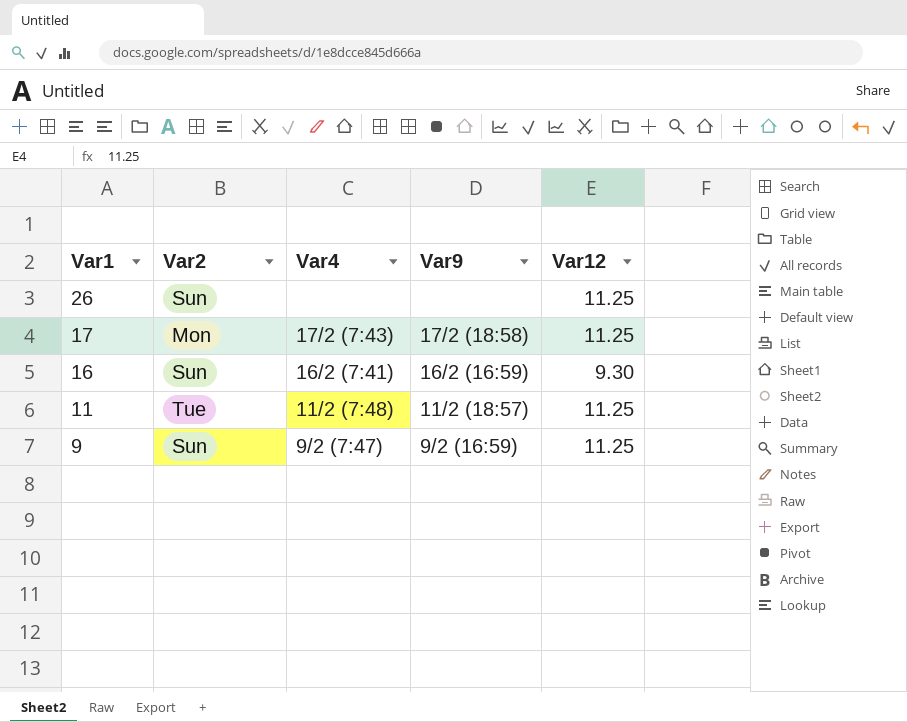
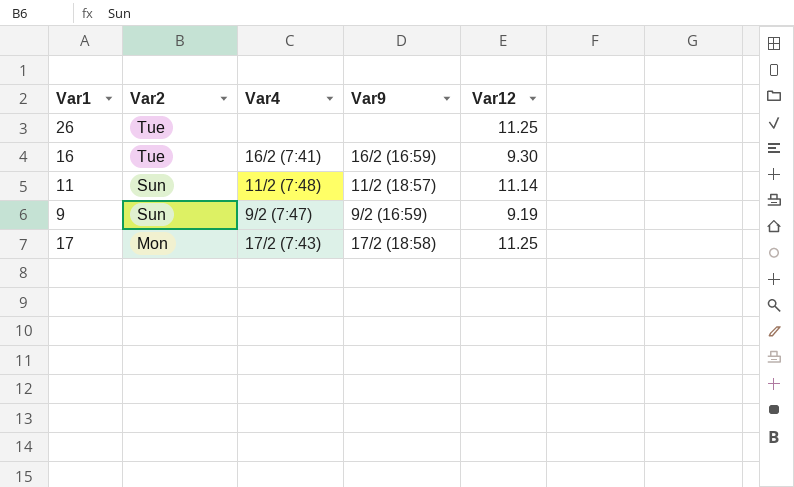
row order: Var1 descending -> Var2 descending
26 | Var2: Sun -> Tue
16 | Var2: Sun -> Tue
11 | Var2: Tue -> Sun
11 | Var12: 11.25 -> 11.14
9 | Var12: 11.25 -> 9.19

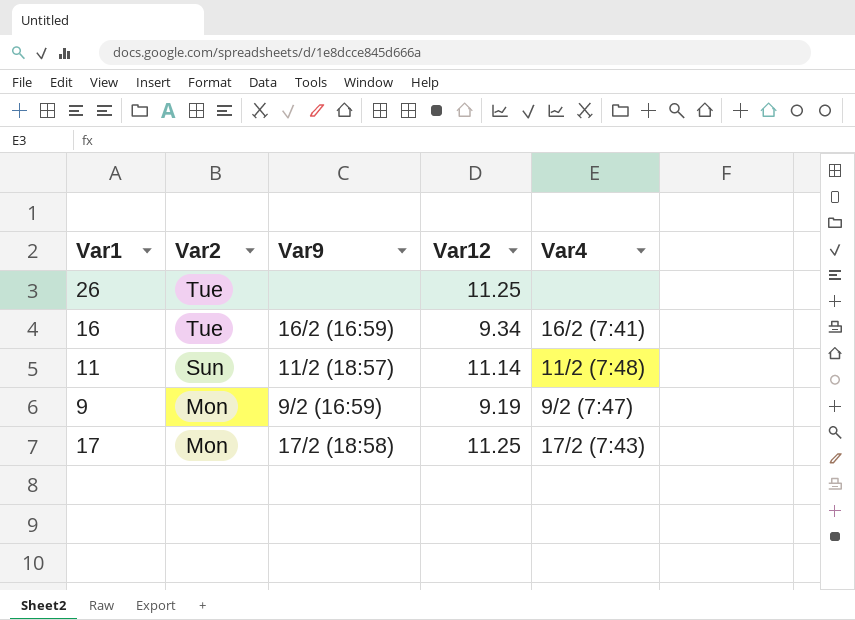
column Var4 | position: 3 -> 5
16 | Var12: 9.30 -> 9.34
9 | Var2: Sun -> Mon

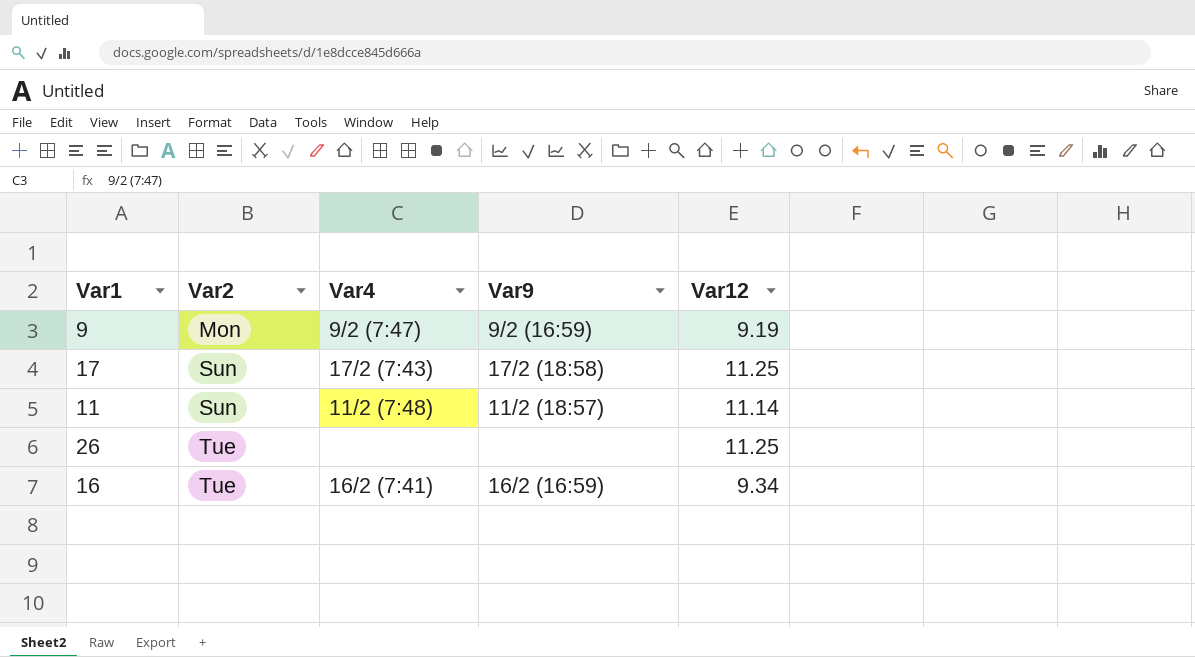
row order: Var2 descending -> Var2 ascending
column Var4 | position: 5 -> 3
17 | Var2: Mon -> Sun

